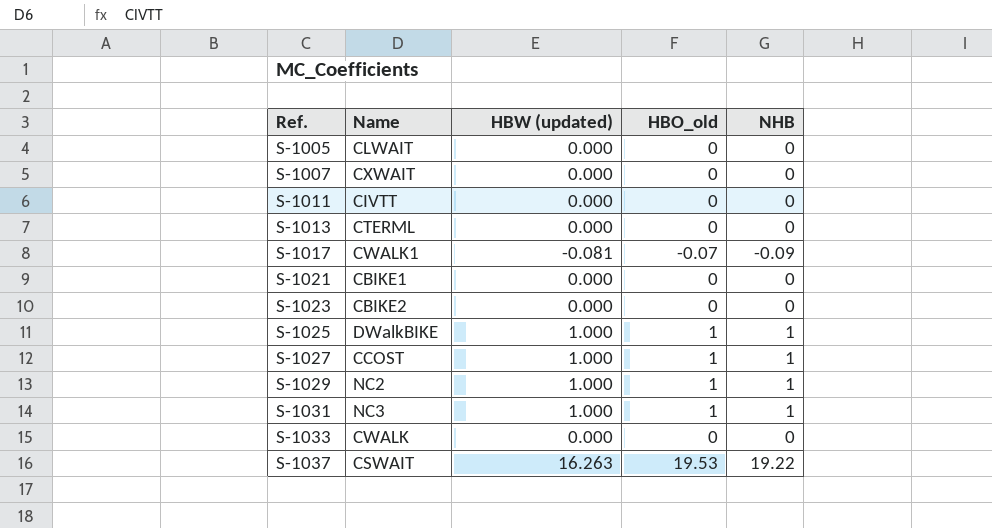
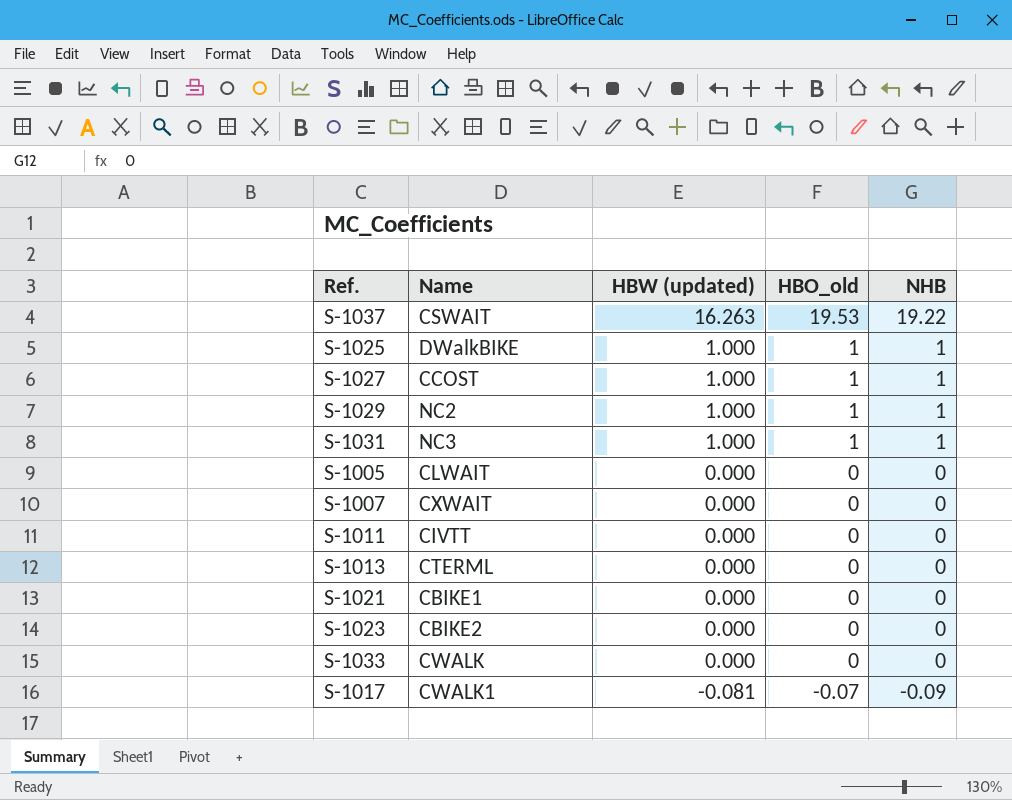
row order: Ref. ascending -> HBW (updated) descending

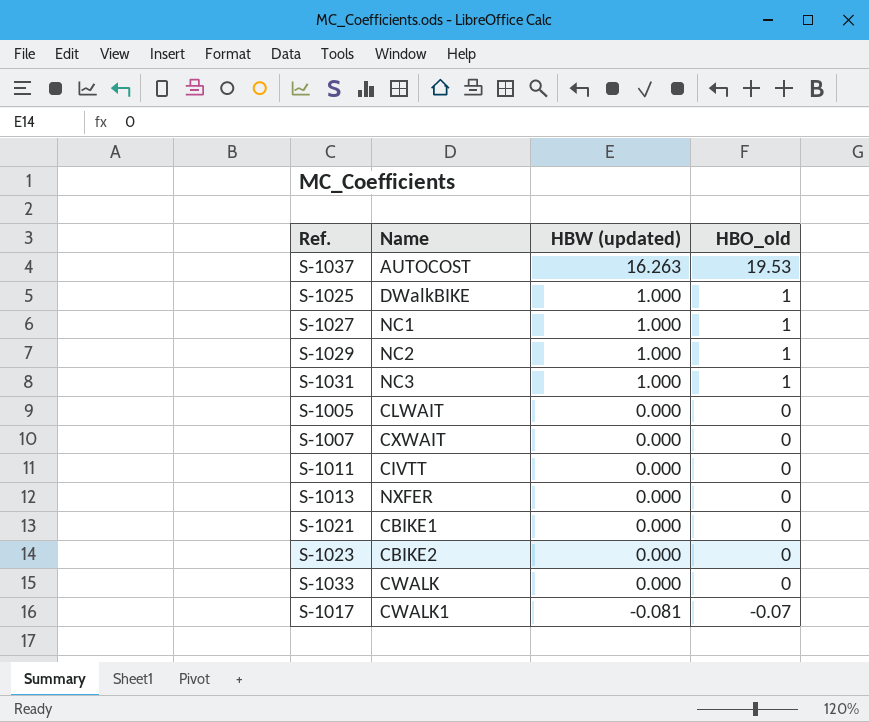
column NHB | position: 5 -> none
S-1037 | Name: CSWAIT -> AUTOCOST
S-1027 | Name: CCOST -> NC1
S-1013 | Name: CTERML -> NXFER

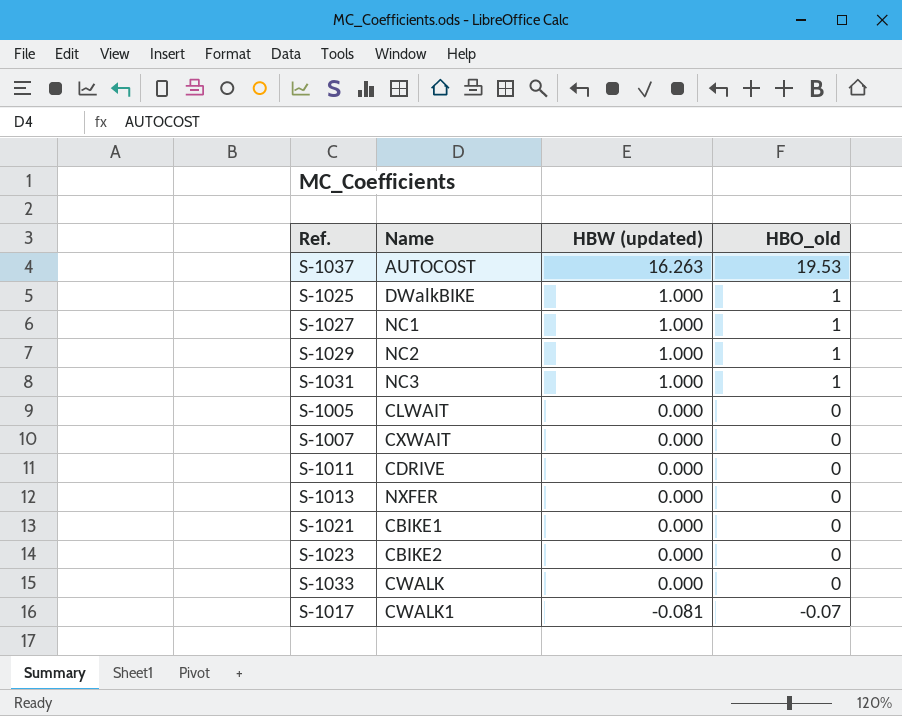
S-1011 | Name: CIVTT -> CDRIVE

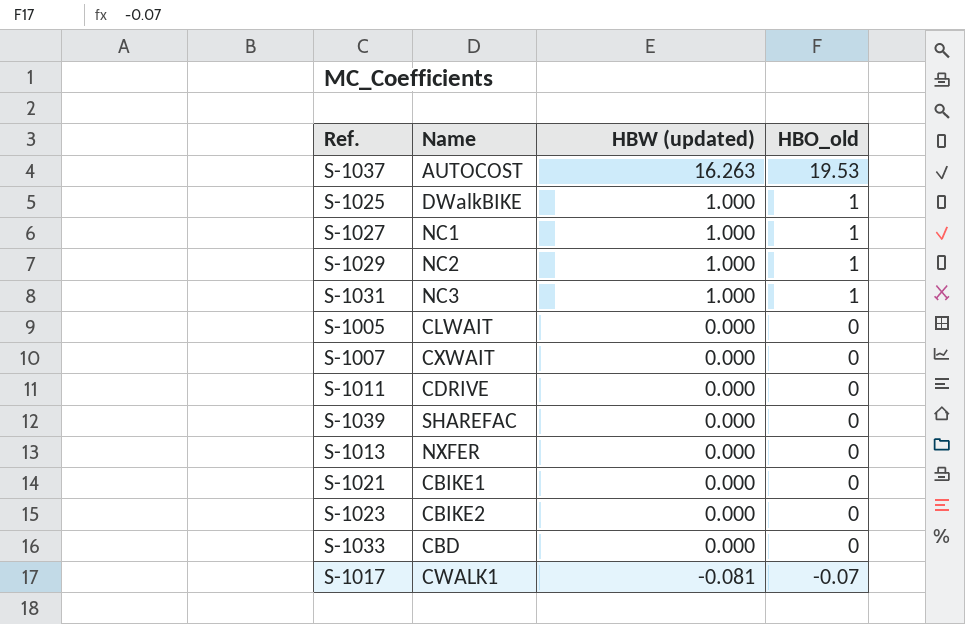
row S-1039: none -> SHAREFAC | 0.000 | 0
S-1033 | Name: CWALK -> CBD

